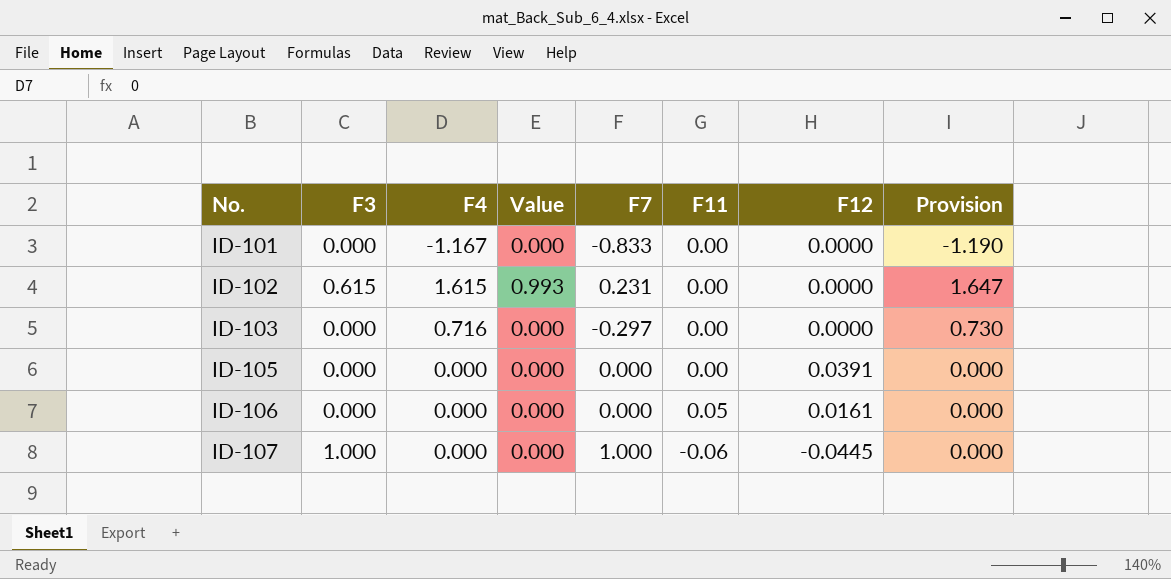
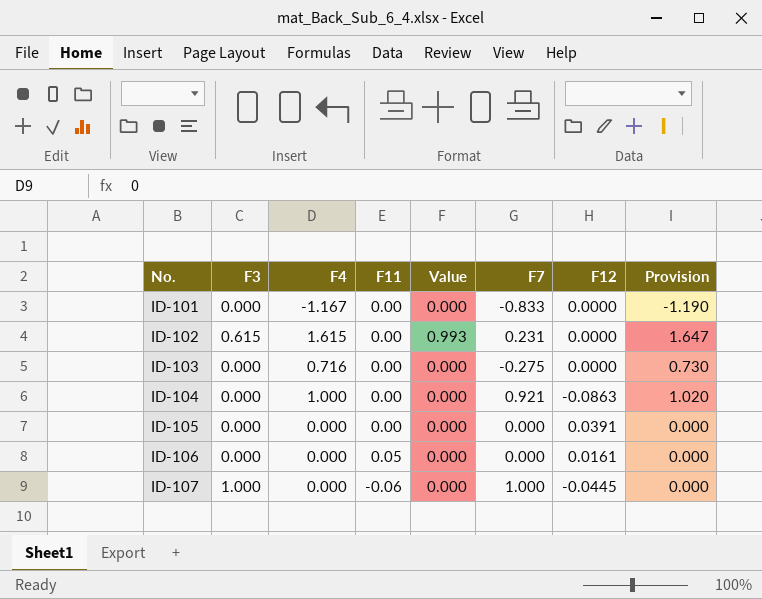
column F11 | position: 6 -> 4
ID-103 | F7: -0.297 -> -0.275
row ID-104: none -> 0.000 | 1.000 | 0.00 | 0.000 | 0.921 | -0.0863 | 1.020

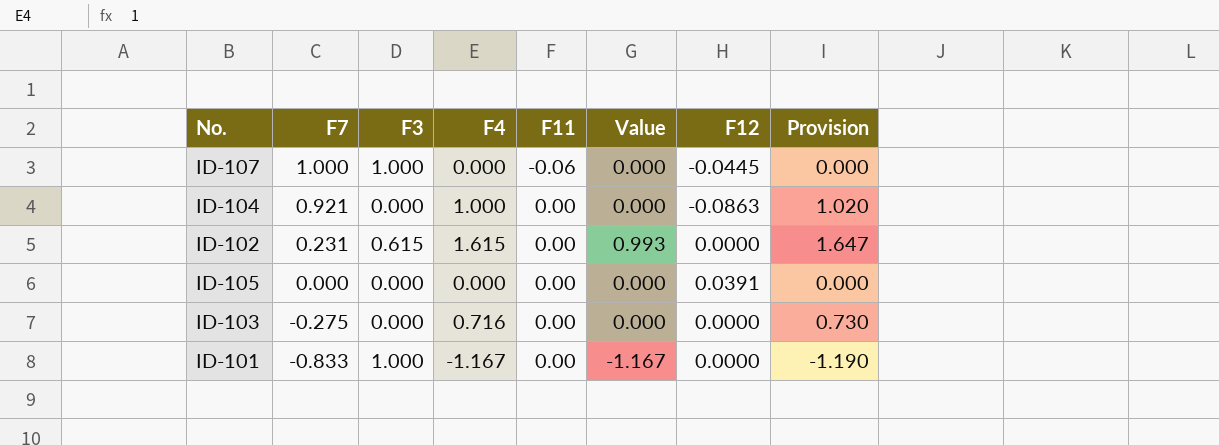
row order: No. ascending -> F7 descending
column F7 | position: 6 -> 2
row ID-106: 0.000 | 0.000 | 0.05 | 0.000 | 0.000 | 0.0161 | 0.000 -> none
ID-101 | F3: 0.000 -> 1.000
ID-101 | Value: 0.000 -> -1.167

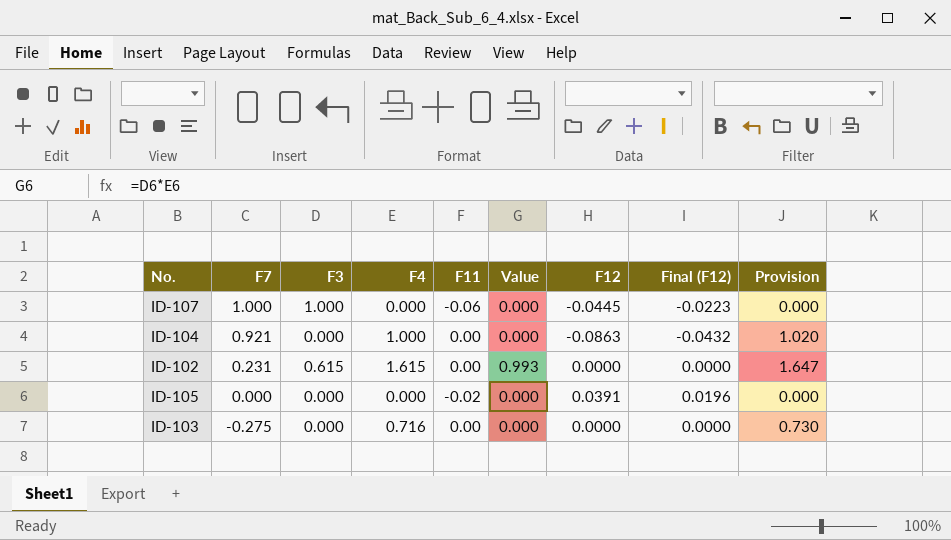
column Final (F12) | formula: none -> [F12] * 0.5
row ID-101: -0.833 | 1.000 | -1.167 | 0.00 | -1.167 | 0.0000 | -1.190 -> none
ID-105 | F11: 0.00 -> -0.02

